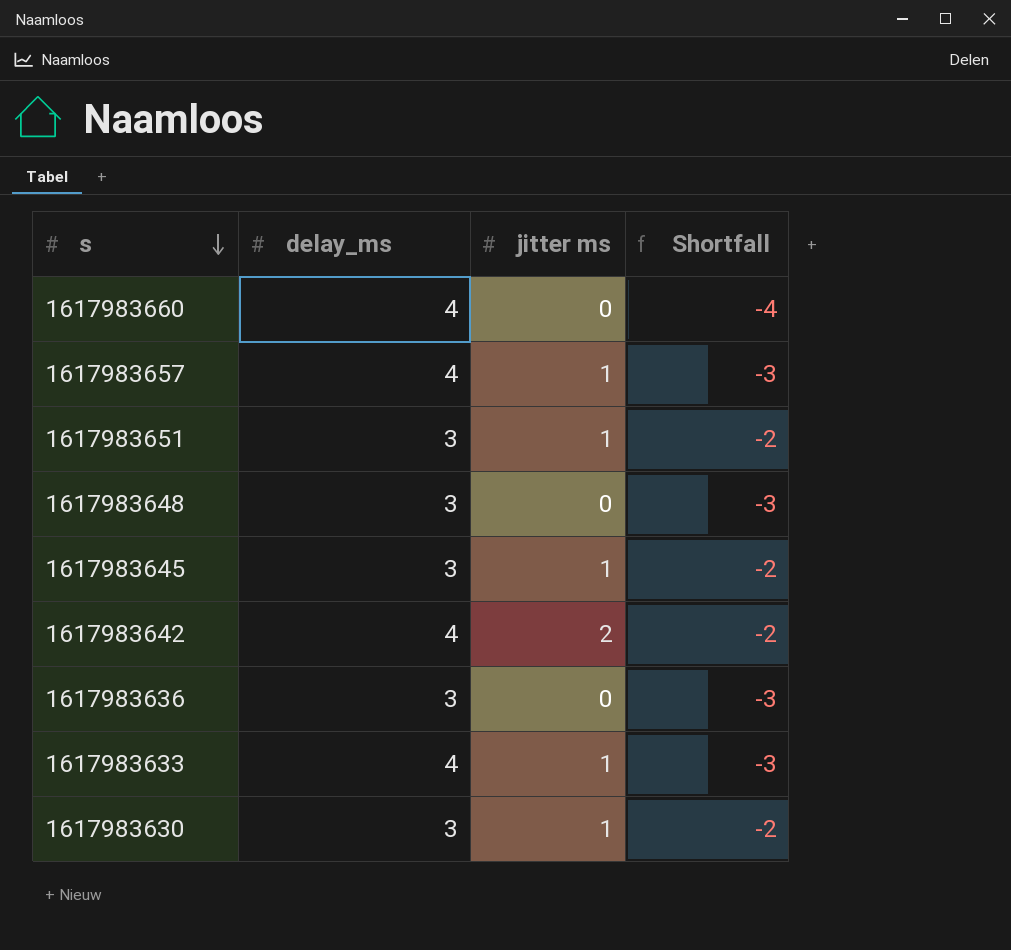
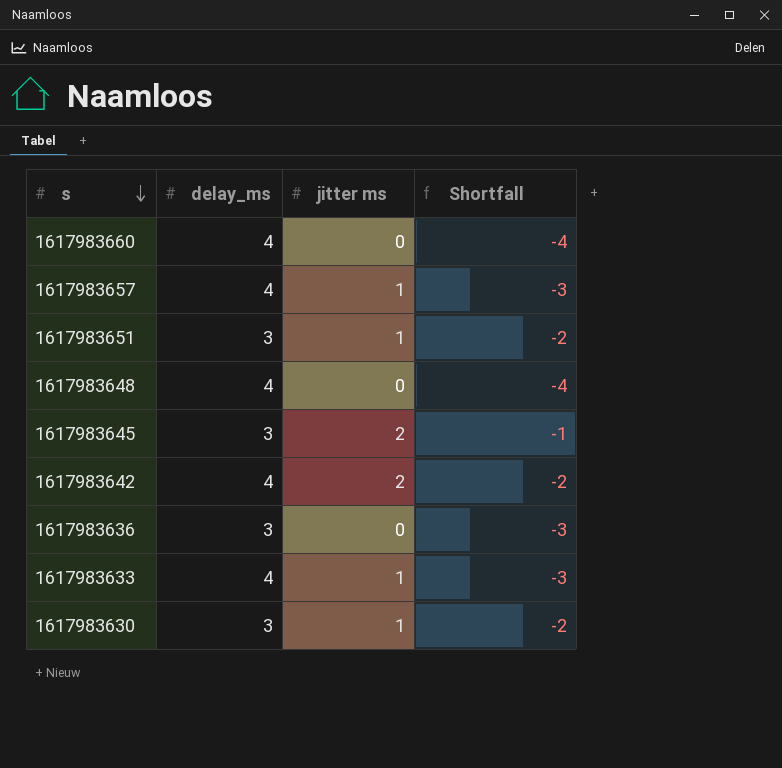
1617983648 | delay_ms: 3 -> 4
1617983648 | Shortfall: -3 -> -4
1617983645 | jitter ms: 1 -> 2
1617983645 | Shortfall: -2 -> -1

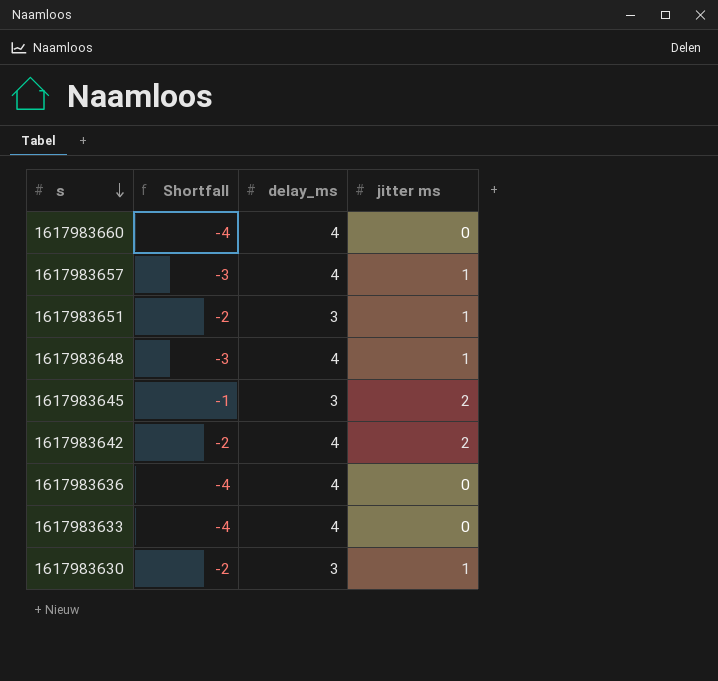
column Shortfall | position: 4 -> 2
1617983648 | Shortfall: -4 -> -3
1617983648 | jitter ms: 0 -> 1
1617983636 | Shortfall: -3 -> -4
1617983636 | delay_ms: 3 -> 4
1617983633 | Shortfall: -3 -> -4
1617983633 | jitter ms: 1 -> 0

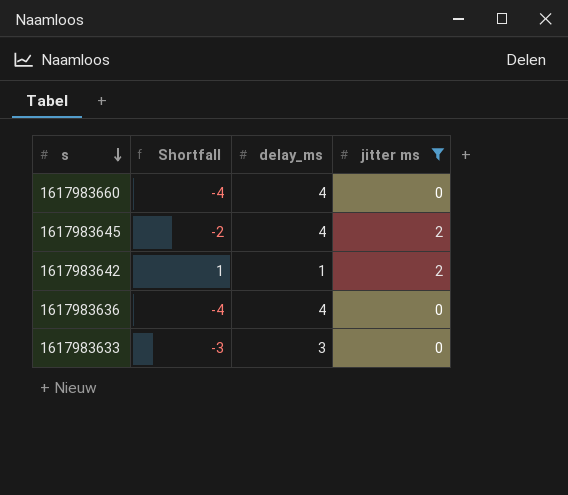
filter: none -> jitter ms != 1
1617983645 | Shortfall: -1 -> -2
1617983645 | delay_ms: 3 -> 4
1617983642 | Shortfall: -2 -> 1
1617983642 | delay_ms: 4 -> 1
1617983633 | Shortfall: -4 -> -3
1617983633 | delay_ms: 4 -> 3

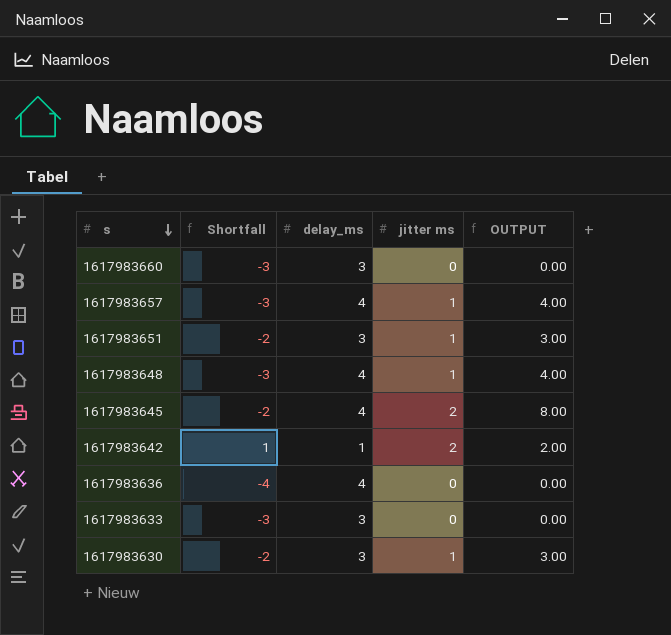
filter: jitter ms != 1 -> none
column OUTPUT | formula: none -> [delay_ms] * [jitter ms]
1617983660 | Shortfall: -4 -> -3
1617983660 | delay_ms: 4 -> 3

